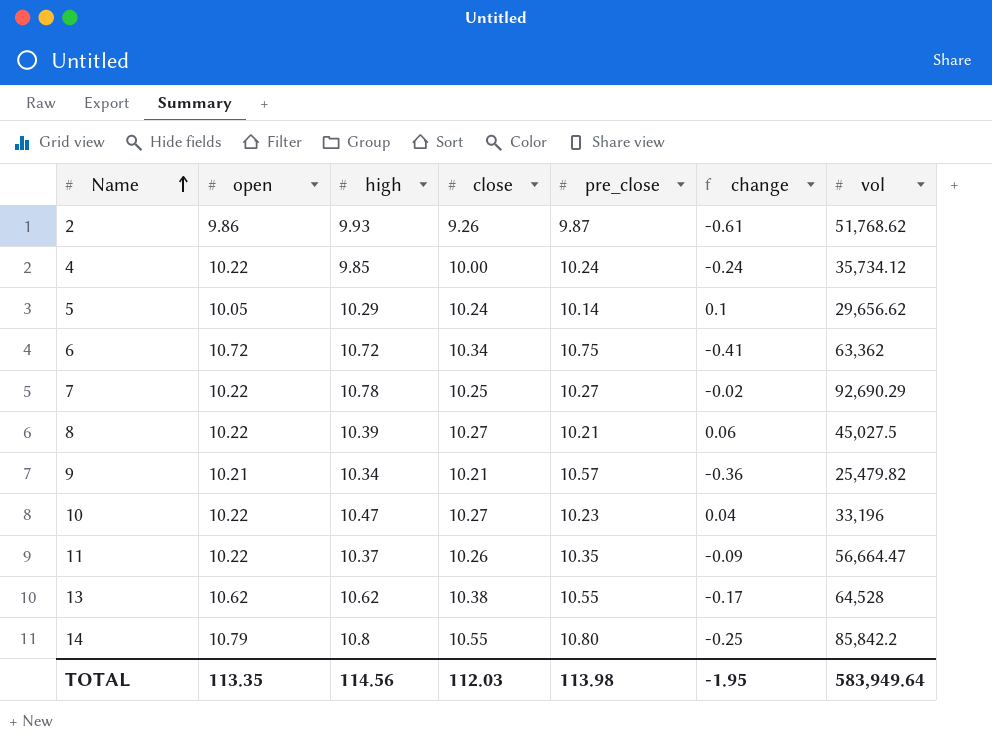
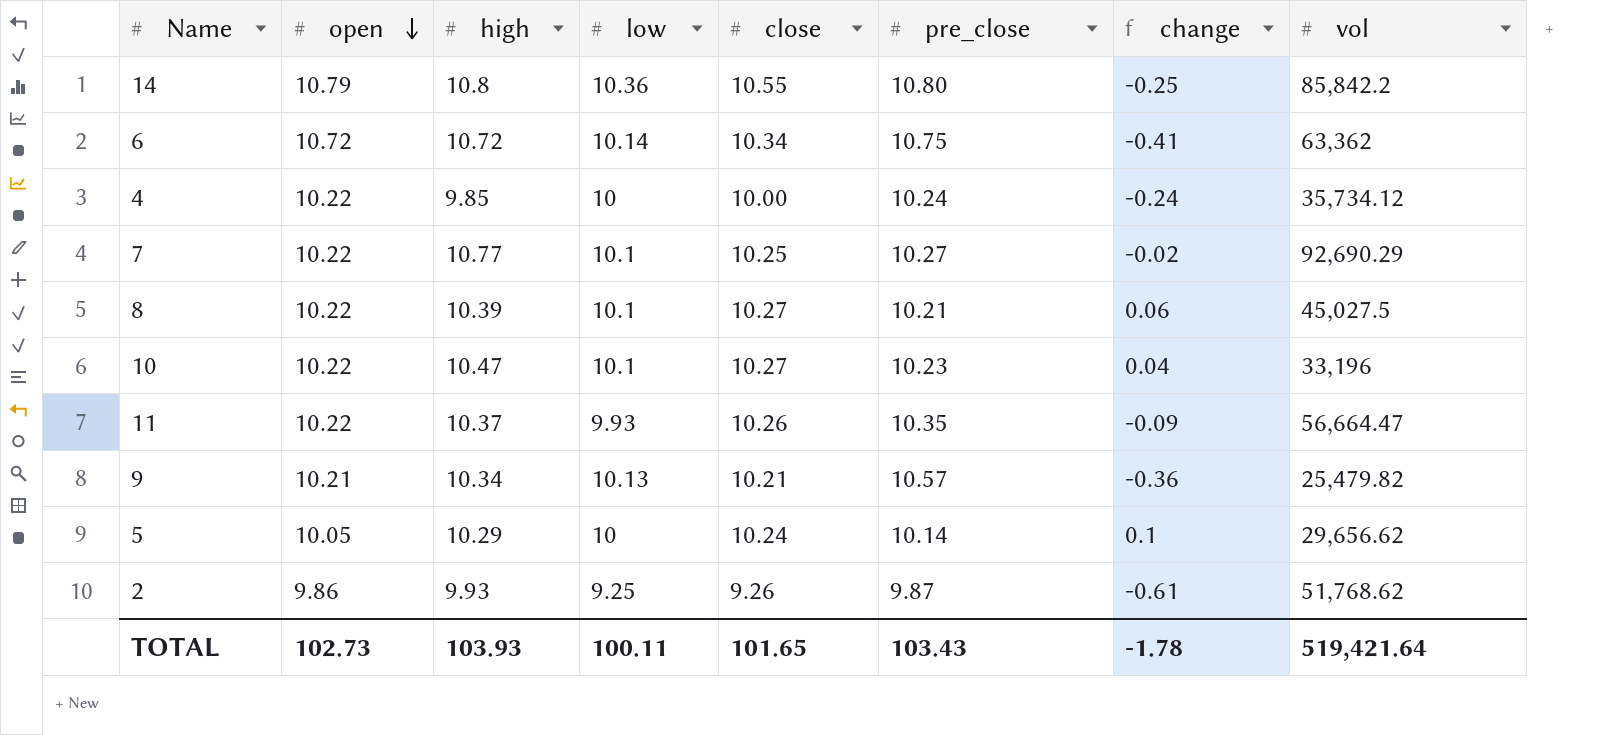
row order: Name ascending -> open descending
column low | position: none -> 4
row 13: 10.62 | 10.62 | 10.38 | 10.55 | -0.17 | 64,528 -> none
7 | high: 10.78 -> 10.77
TOTAL | open: 113.35 -> 102.73
TOTAL | high: 114.56 -> 103.93
TOTAL | close: 112.03 -> 101.65
TOTAL | pre_close: 113.98 -> 103.43
TOTAL | change: -1.95 -> -1.78
TOTAL | vol: 583,949.64 -> 519,421.64

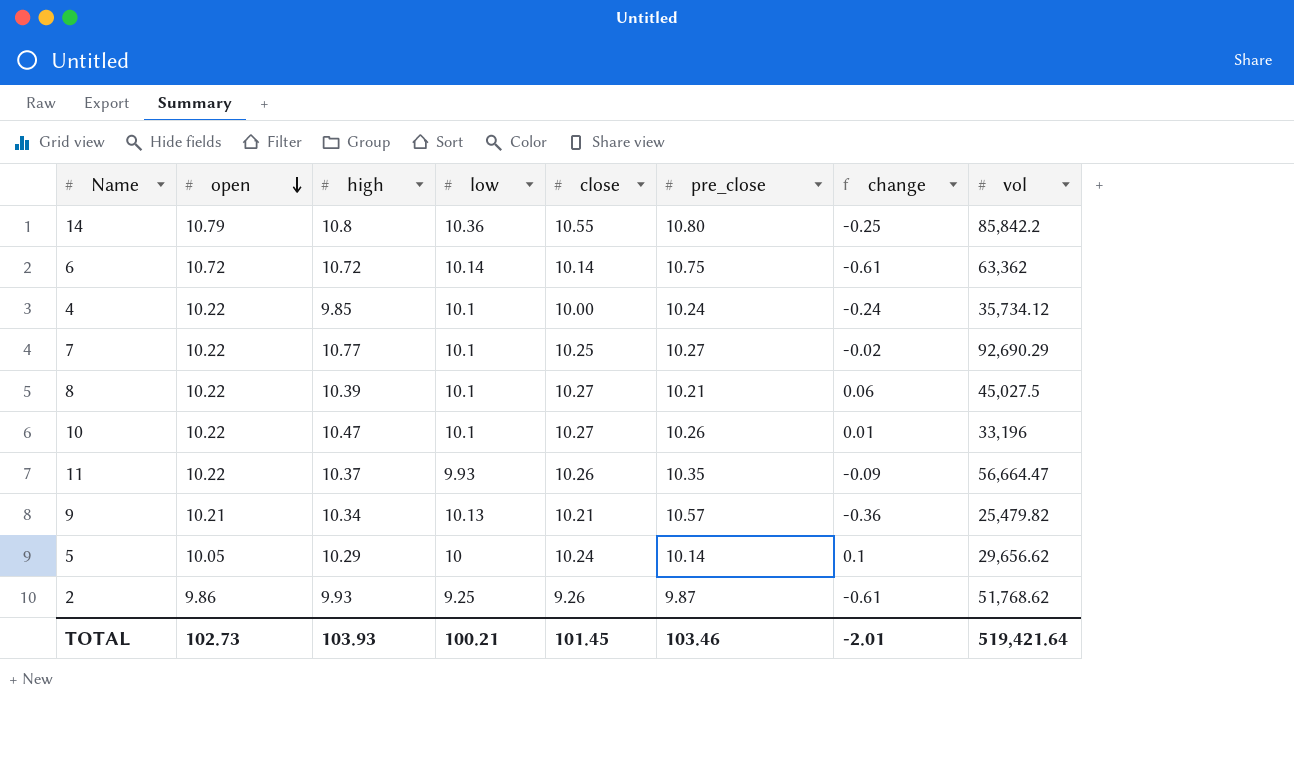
6 | close: 10.34 -> 10.14
6 | change: -0.41 -> -0.61
4 | low: 10 -> 10.1
10 | pre_close: 10.23 -> 10.26
10 | change: 0.04 -> 0.01
TOTAL | low: 100.11 -> 100.21
TOTAL | close: 101.65 -> 101.45
TOTAL | pre_close: 103.43 -> 103.46
TOTAL | change: -1.78 -> -2.01

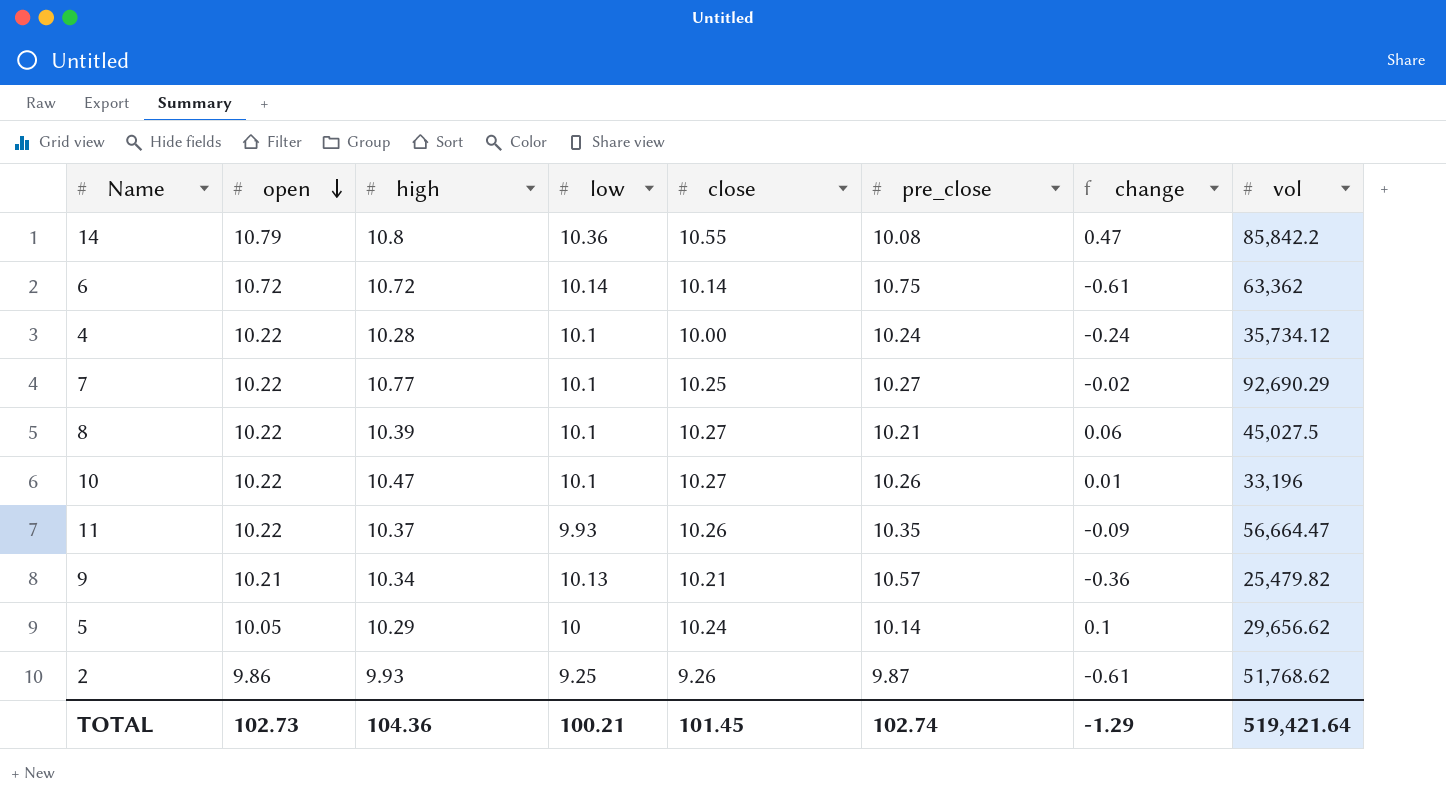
14 | pre_close: 10.80 -> 10.08
14 | change: -0.25 -> 0.47
4 | high: 9.85 -> 10.28
TOTAL | high: 103.93 -> 104.36
TOTAL | pre_close: 103.46 -> 102.74
TOTAL | change: -2.01 -> -1.29

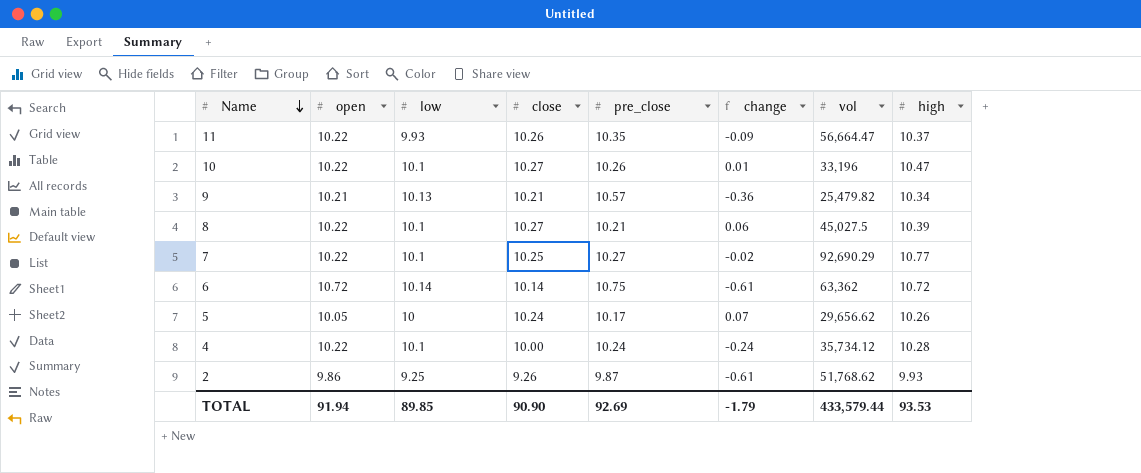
row order: open descending -> Name descending
column high | position: 3 -> 8
row 14: 10.79 | 10.8 | 10.36 | 10.55 | 10.08 | 0.47 | 85,842.2 -> none
5 | pre_close: 10.14 -> 10.17
5 | change: 0.1 -> 0.07
5 | high: 10.29 -> 10.26
TOTAL | open: 102.73 -> 91.94
TOTAL | low: 100.21 -> 89.85
TOTAL | close: 101.45 -> 90.90
TOTAL | pre_close: 102.74 -> 92.69
TOTAL | change: -1.29 -> -1.79
TOTAL | vol: 519,421.64 -> 433,579.44
TOTAL | high: 104.36 -> 93.53

